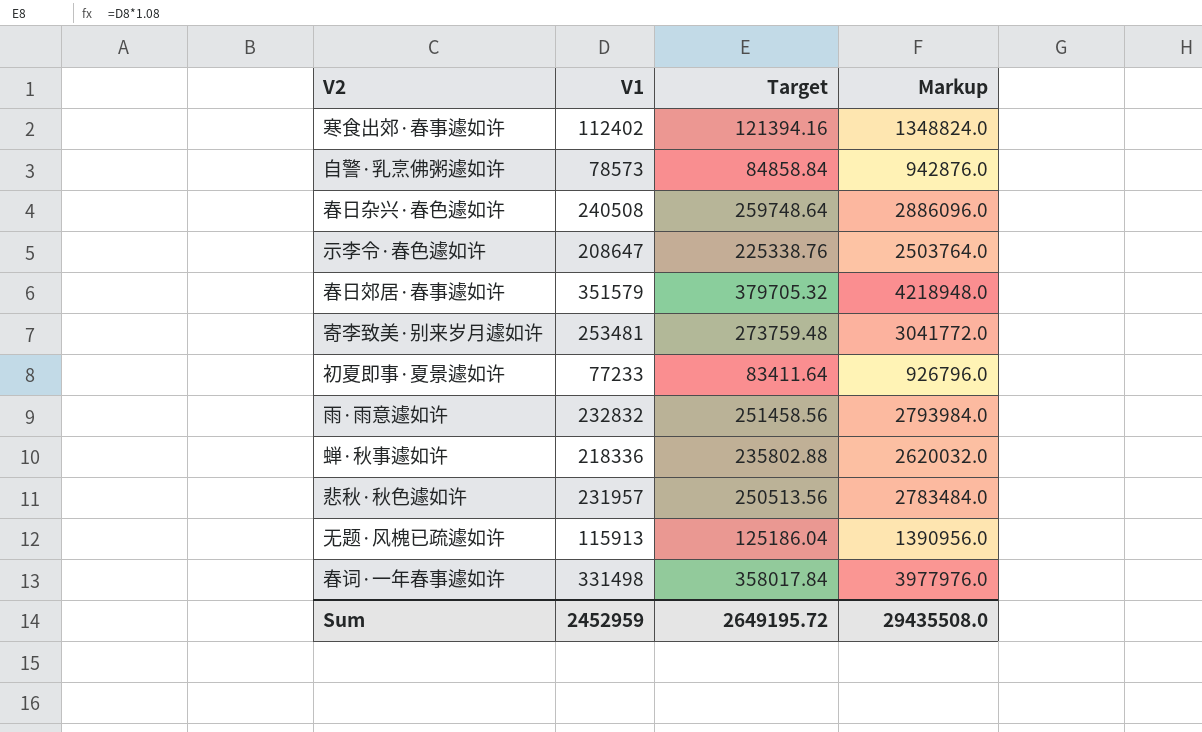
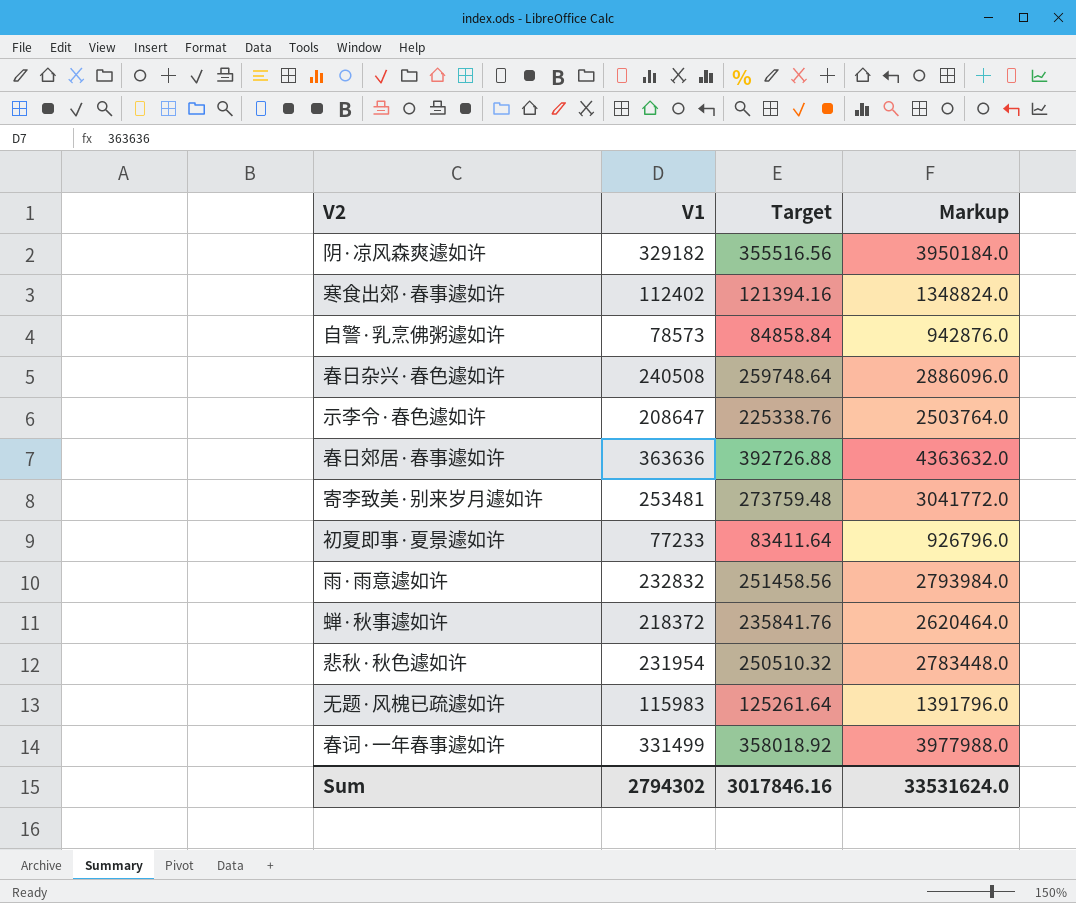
row 阴·凉风森爽遽如许: none -> 329182 | 355516.56 | 3950184.0
春日郊居·春事遽如许 | V1: 351579 -> 363636
春日郊居·春事遽如许 | Target: 379705.32 -> 392726.88
春日郊居·春事遽如许 | Markup: 4218948.0 -> 4363632.0
蝉·秋事遽如许 | V1: 218336 -> 218372
蝉·秋事遽如许 | Target: 235802.88 -> 235841.76
蝉·秋事遽如许 | Markup: 2620032.0 -> 2620464.0
悲秋·秋色遽如许 | V1: 231957 -> 231954
悲秋·秋色遽如许 | Target: 250513.56 -> 250510.32
悲秋·秋色遽如许 | Markup: 2783484.0 -> 2783448.0
无题·风槐已疏遽如许 | V1: 115913 -> 115983
无题·风槐已疏遽如许 | Target: 125186.04 -> 125261.64
无题·风槐已疏遽如许 | Markup: 1390956.0 -> 1391796.0
春词·一年春事遽如许 | V1: 331498 -> 331499
春词·一年春事遽如许 | Target: 358017.84 -> 358018.92
春词·一年春事遽如许 | Markup: 3977976.0 -> 3977988.0
Sum | V1: 2452959 -> 2794302
Sum | Target: 2649195.72 -> 3017846.16
Sum | Markup: 29435508.0 -> 33531624.0

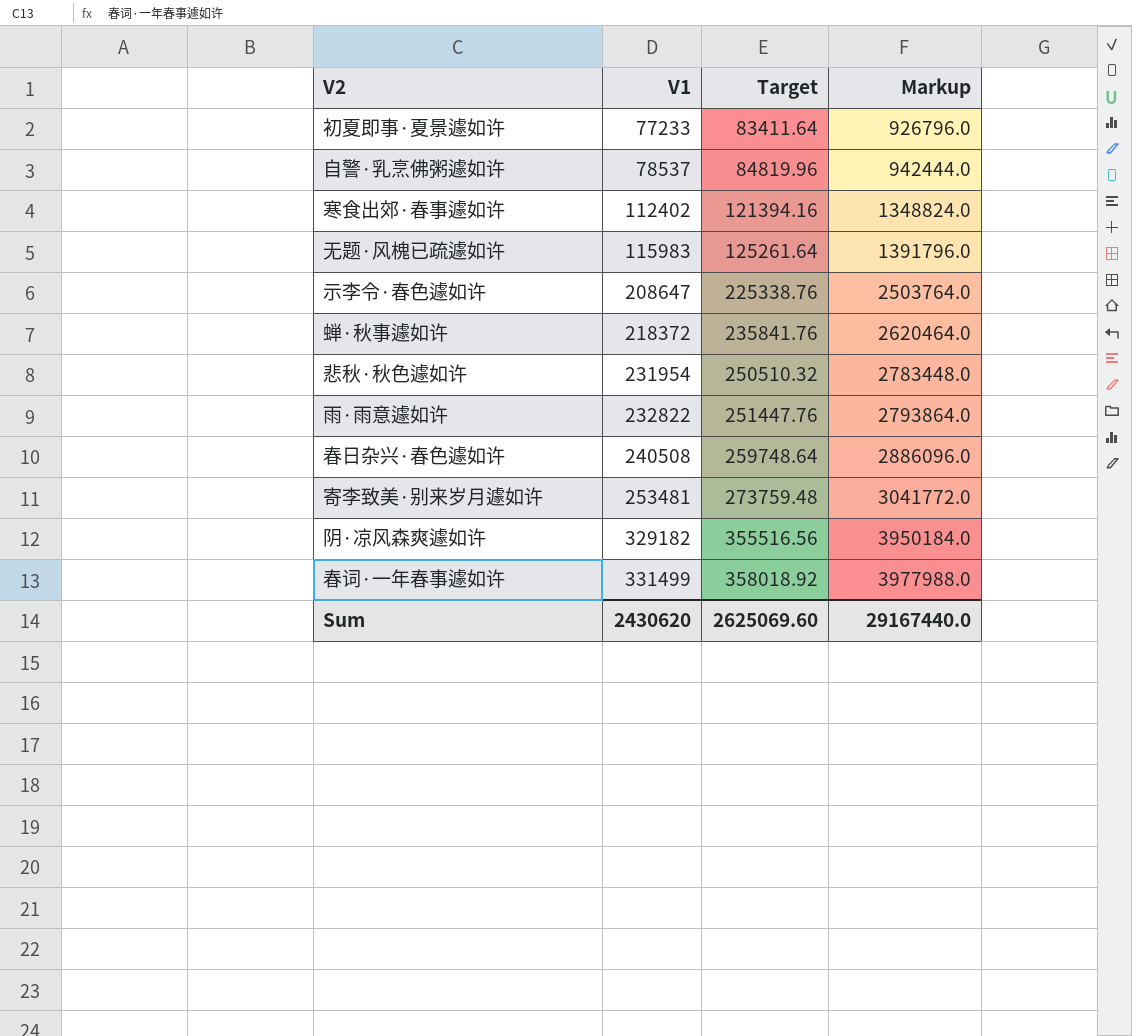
row order: none -> V1 ascending
row 春日郊居·春事遽如许: 363636 | 392726.88 | 4363632.0 -> none
自警·乳烹佛粥遽如许 | V1: 78573 -> 78537
自警·乳烹佛粥遽如许 | Target: 84858.84 -> 84819.96
自警·乳烹佛粥遽如许 | Markup: 942876.0 -> 942444.0
雨·雨意遽如许 | V1: 232832 -> 232822
雨·雨意遽如许 | Target: 251458.56 -> 251447.76
雨·雨意遽如许 | Markup: 2793984.0 -> 2793864.0
Sum | V1: 2794302 -> 2430620
Sum | Target: 3017846.16 -> 2625069.60
Sum | Markup: 33531624.0 -> 29167440.0

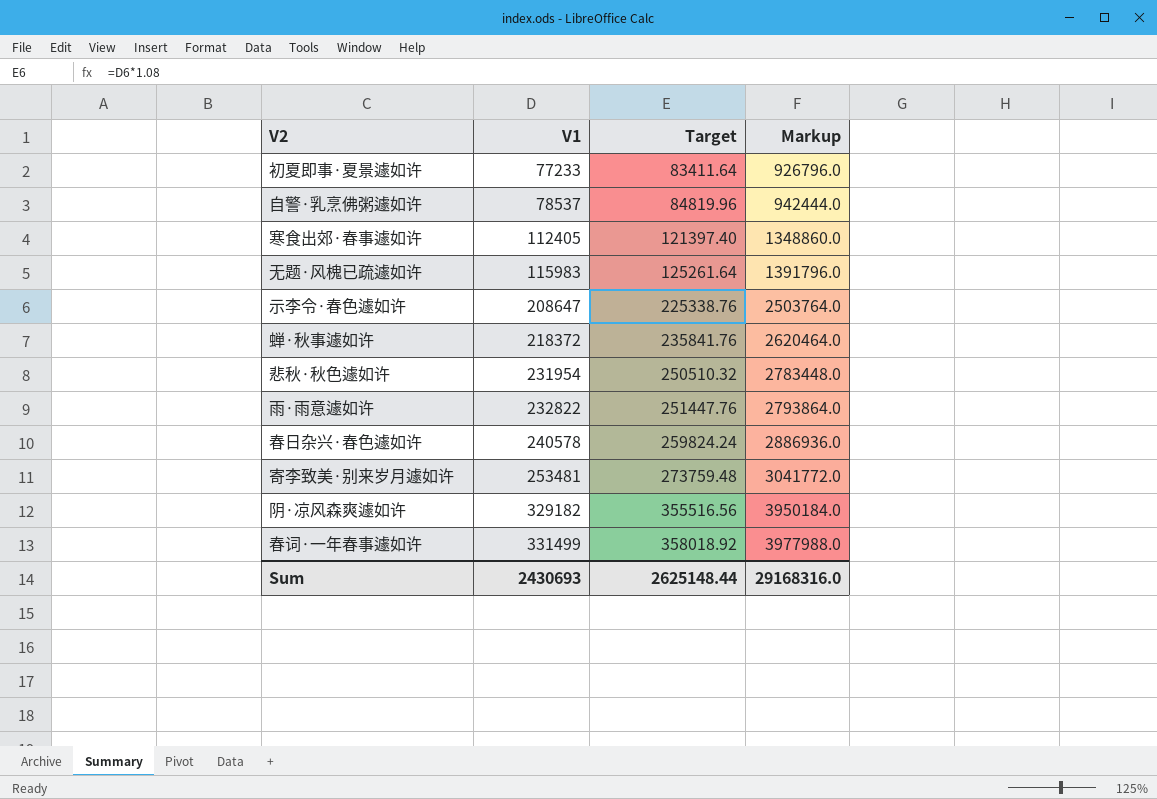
寒食出郊·春事遽如许 | V1: 112402 -> 112405
寒食出郊·春事遽如许 | Target: 121394.16 -> 121397.40
寒食出郊·春事遽如许 | Markup: 1348824.0 -> 1348860.0
春日杂兴·春色遽如许 | V1: 240508 -> 240578
春日杂兴·春色遽如许 | Target: 259748.64 -> 259824.24
春日杂兴·春色遽如许 | Markup: 2886096.0 -> 2886936.0
Sum | V1: 2430620 -> 2430693
Sum | Target: 2625069.60 -> 2625148.44
Sum | Markup: 29167440.0 -> 29168316.0

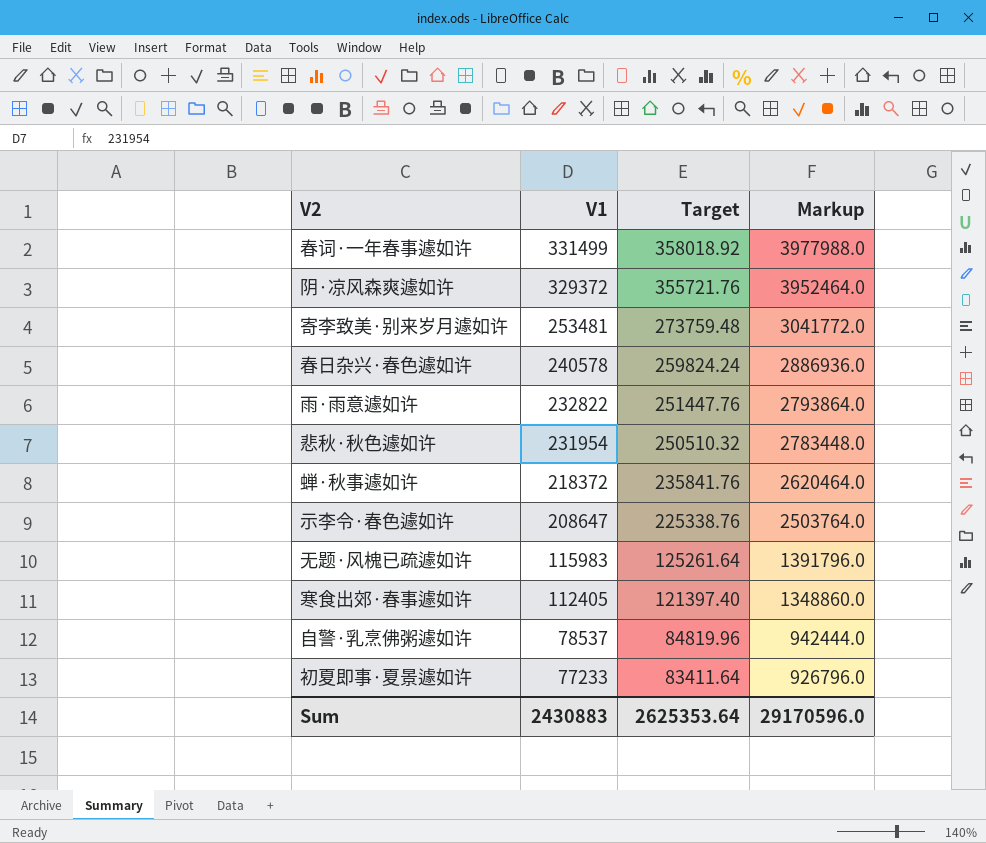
row order: V1 ascending -> V1 descending
阴·凉风森爽遽如许 | V1: 329182 -> 329372
阴·凉风森爽遽如许 | Target: 355516.56 -> 355721.76
阴·凉风森爽遽如许 | Markup: 3950184.0 -> 3952464.0
Sum | V1: 2430693 -> 2430883
Sum | Target: 2625148.44 -> 2625353.64
Sum | Markup: 29168316.0 -> 29170596.0

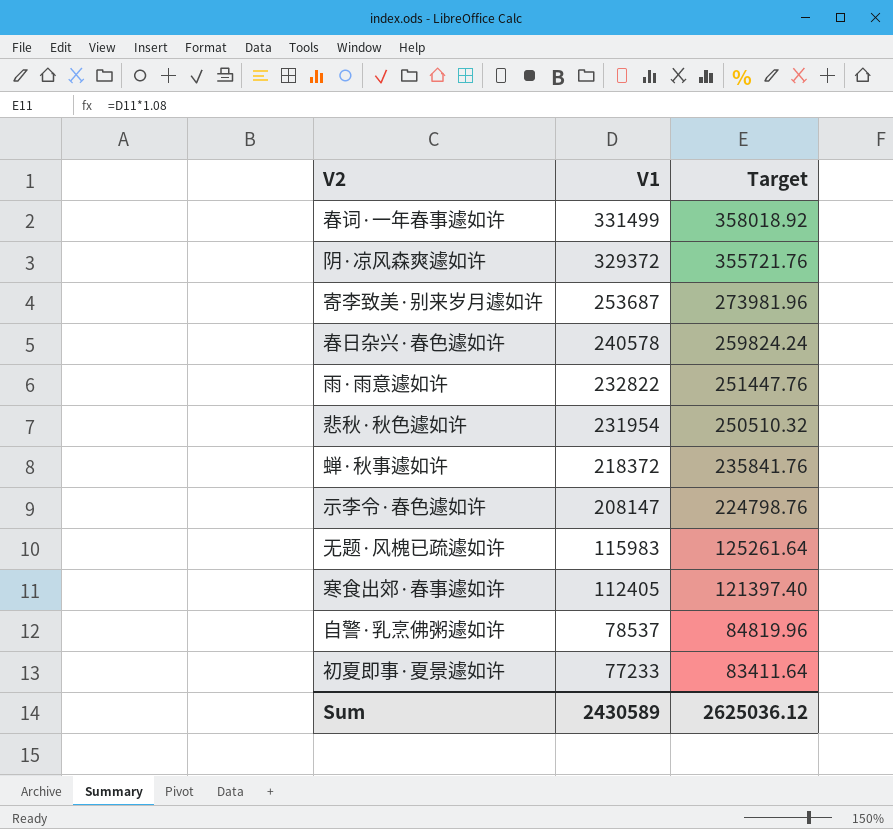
column Markup | formula: [V1] * 12 -> none
寄李致美·别来岁月遽如许 | V1: 253481 -> 253687
寄李致美·别来岁月遽如许 | Target: 273759.48 -> 273981.96
示李令·春色遽如许 | V1: 208647 -> 208147
示李令·春色遽如许 | Target: 225338.76 -> 224798.76
Sum | V1: 2430883 -> 2430589
Sum | Target: 2625353.64 -> 2625036.12

